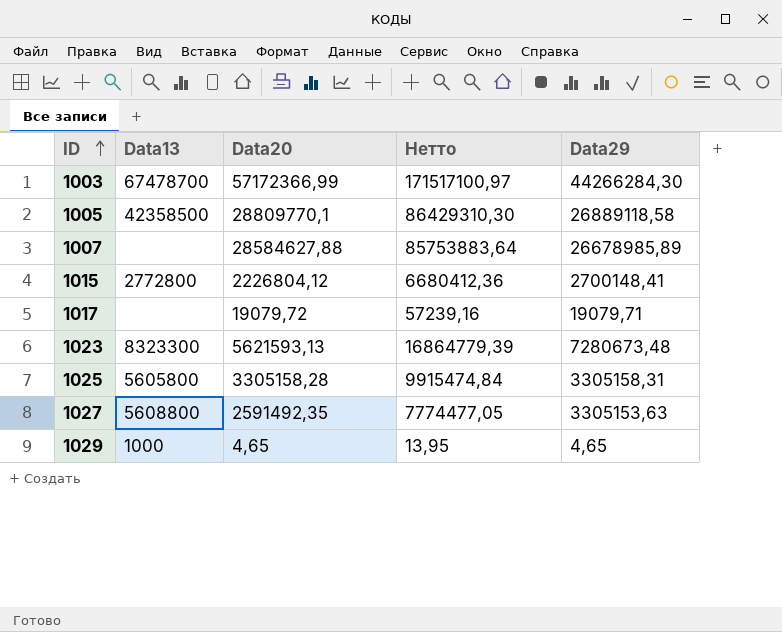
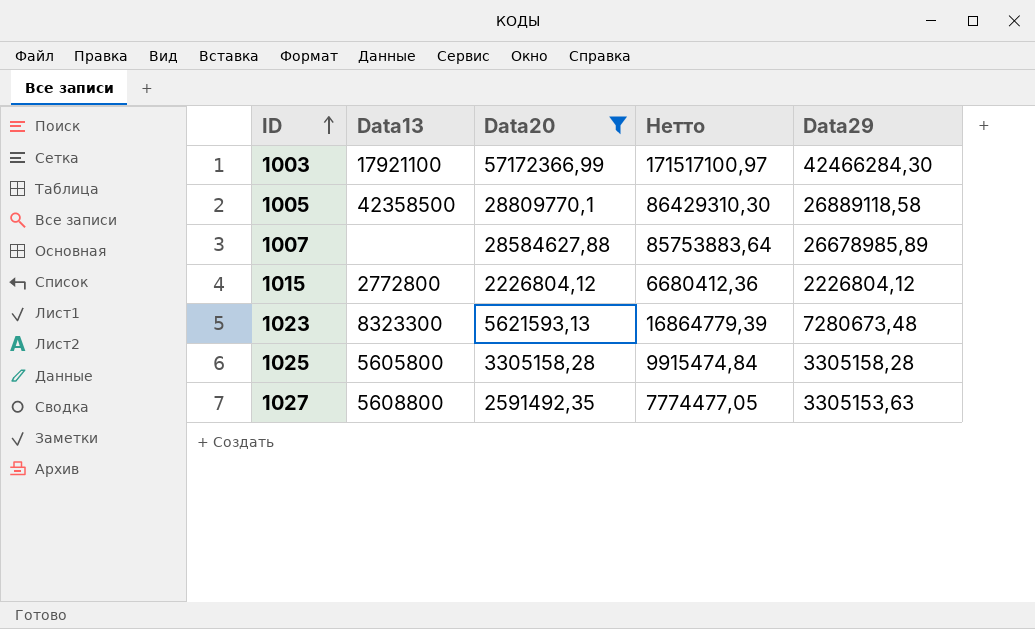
filter: none -> Data20 >= 2226804,12
1003 | Data13: 67478700 -> 17921100
1003 | Data29: 44266284,30 -> 42466284,30
1015 | Data29: 2700148,41 -> 2226804,12
1025 | Data29: 3305158,31 -> 3305158,28

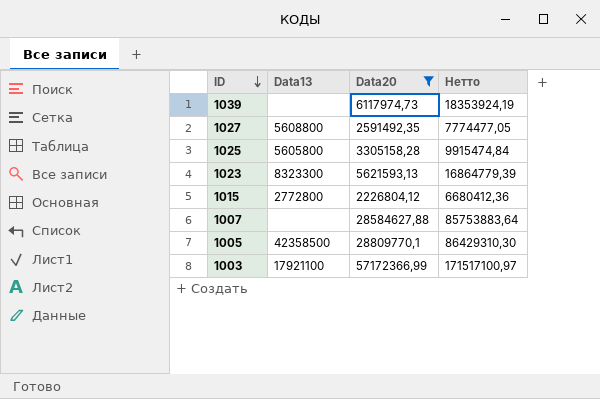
row order: ID ascending -> ID descending
column Data29 | position: 5 -> none
row 1039: none -> none | 6117974,73 | 18353924,19

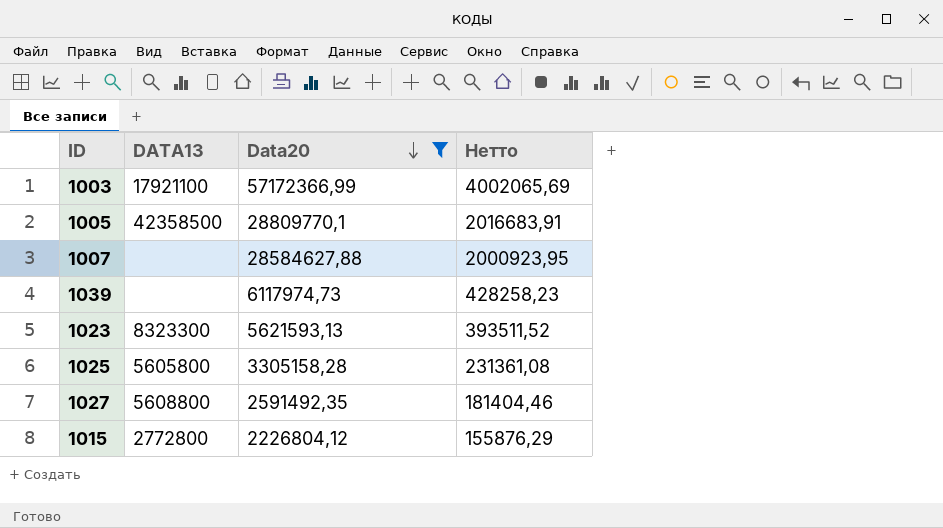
row order: ID descending -> Data20 descending
column name: Data13 -> DATA13
column Нетто | formula: [Data20] * 3 -> [Data20] * 0,07

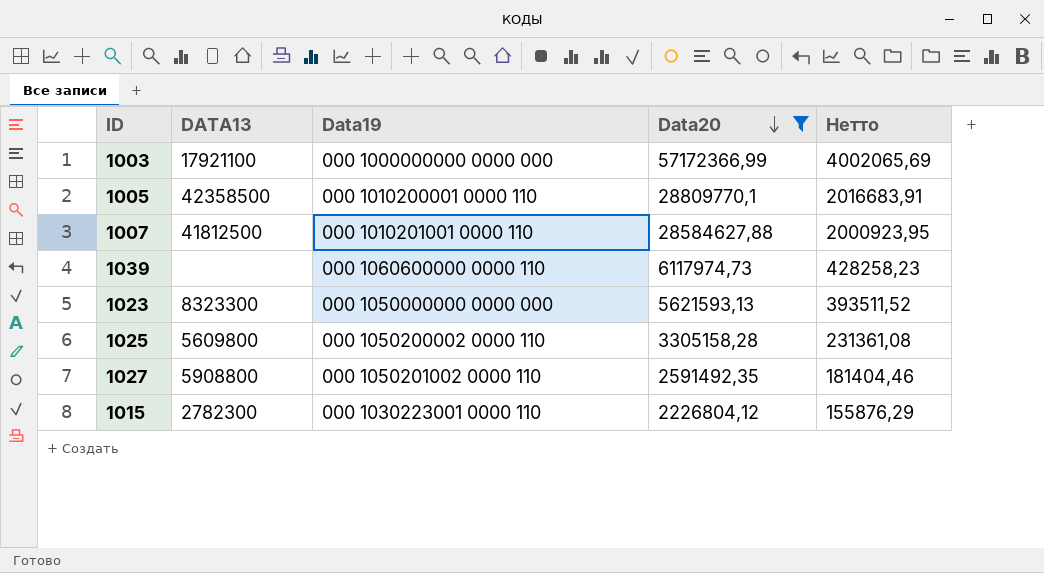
column Data19 | position: none -> 3
1007 | DATA13: none -> 41812500
1025 | DATA13: 5605800 -> 5609800
1027 | DATA13: 5608800 -> 5908800
1015 | DATA13: 2772800 -> 2782300

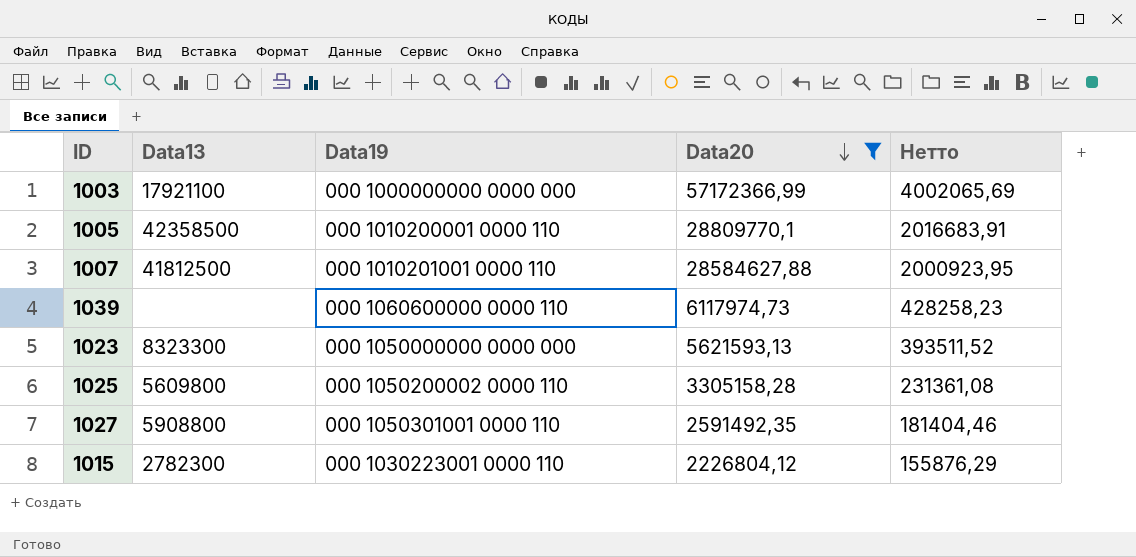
column name: DATA13 -> Data13
1027 | Data19: 000 1050201002 0000 110 -> 000 1050301001 0000 110

